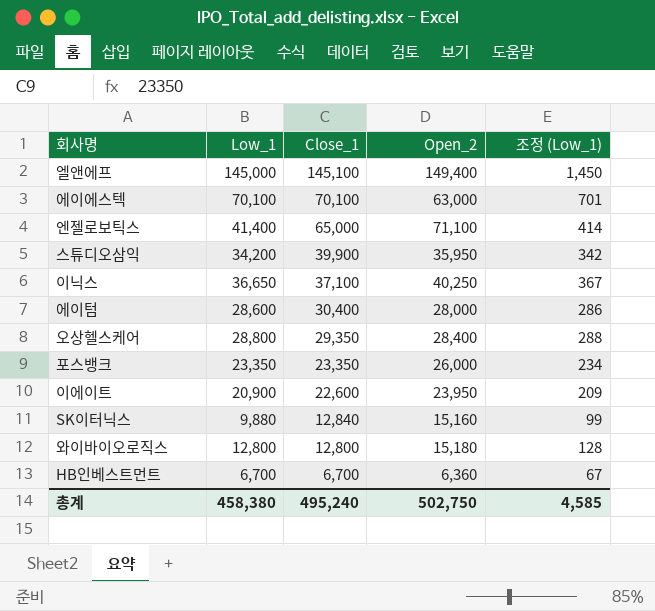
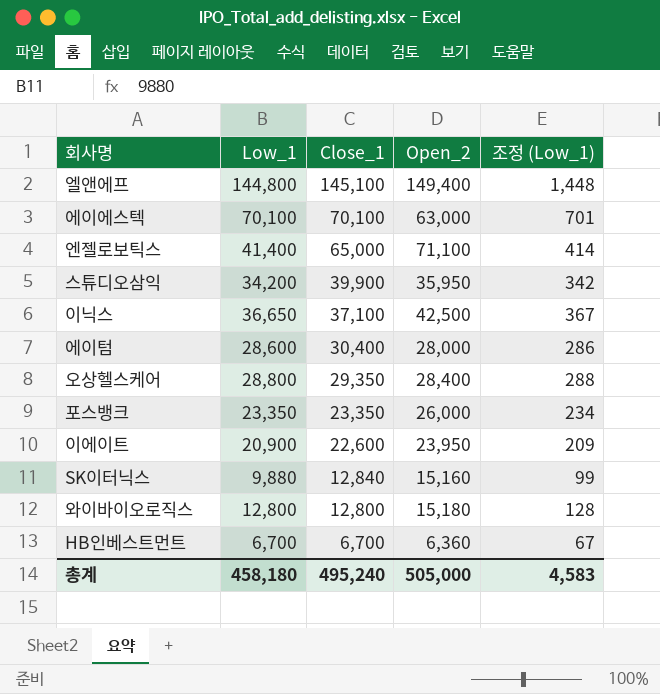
엘앤에프 | Low_1: 145,000 -> 144,800
엘앤에프 | 조정 (Low_1): 1,450 -> 1,448
이닉스 | Open_2: 40,250 -> 42,500
총계 | Low_1: 458,380 -> 458,180
총계 | Open_2: 502,750 -> 505,000
총계 | 조정 (Low_1): 4,585 -> 4,583

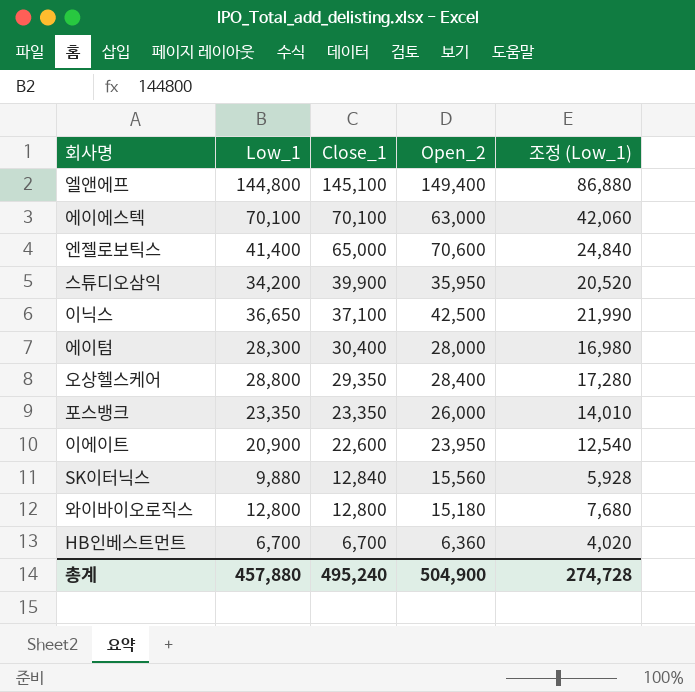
column 조정 (Low_1) | formula: [Low_1] * 0.01 -> [Low_1] * 0.6
엔젤로보틱스 | Open_2: 71,100 -> 70,600
에이텀 | Low_1: 28,600 -> 28,300
SK이터닉스 | Open_2: 15,160 -> 15,560
총계 | Low_1: 458,180 -> 457,880
총계 | Open_2: 505,000 -> 504,900
총계 | 조정 (Low_1): 4,583 -> 274,728

